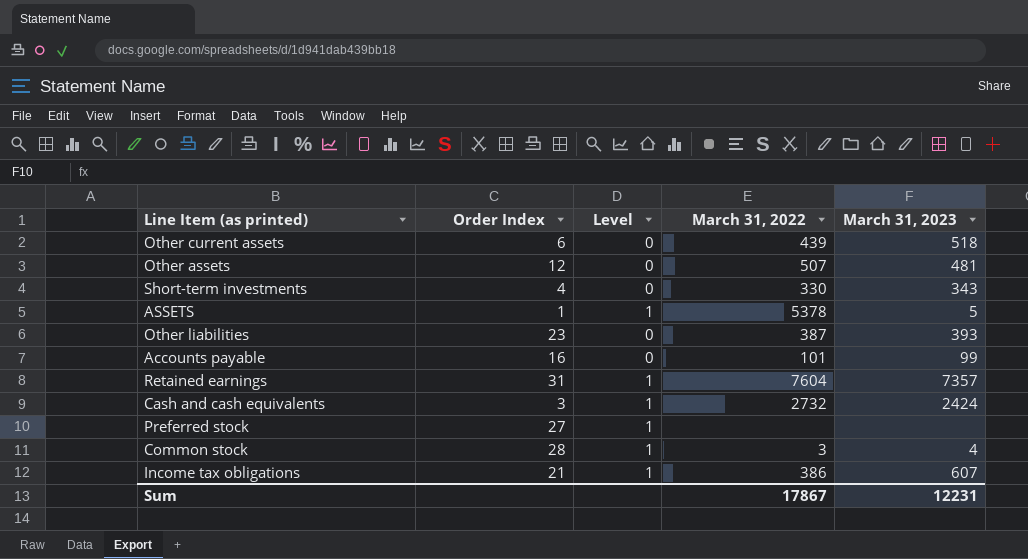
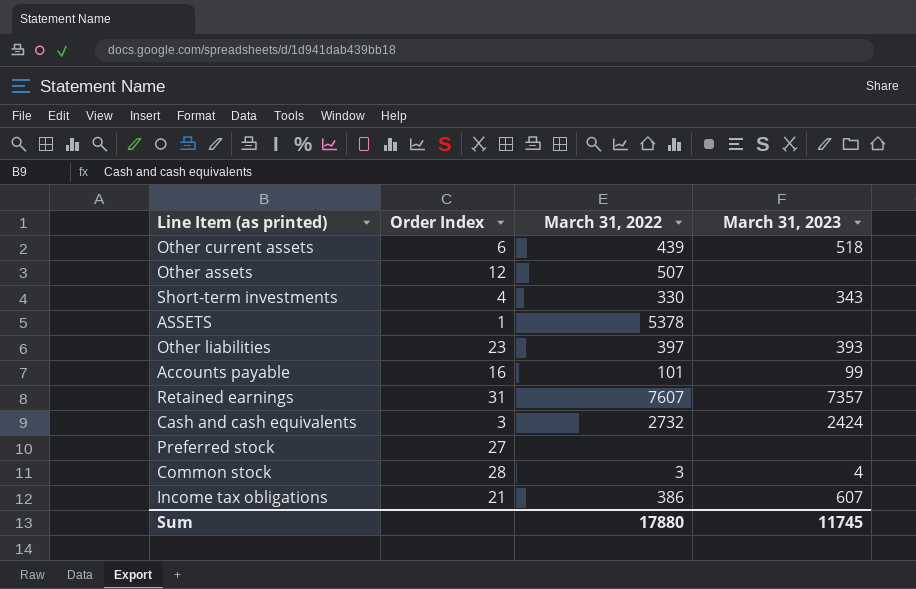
column Level | position: 3 -> none
Other assets | March 31, 2023: 481 -> none
ASSETS | March 31, 2023: 5 -> none
Other liabilities | March 31, 2022: 387 -> 397
Retained earnings | March 31, 2022: 7604 -> 7607
Sum | March 31, 2022: 17867 -> 17880
Sum | March 31, 2023: 12231 -> 11745

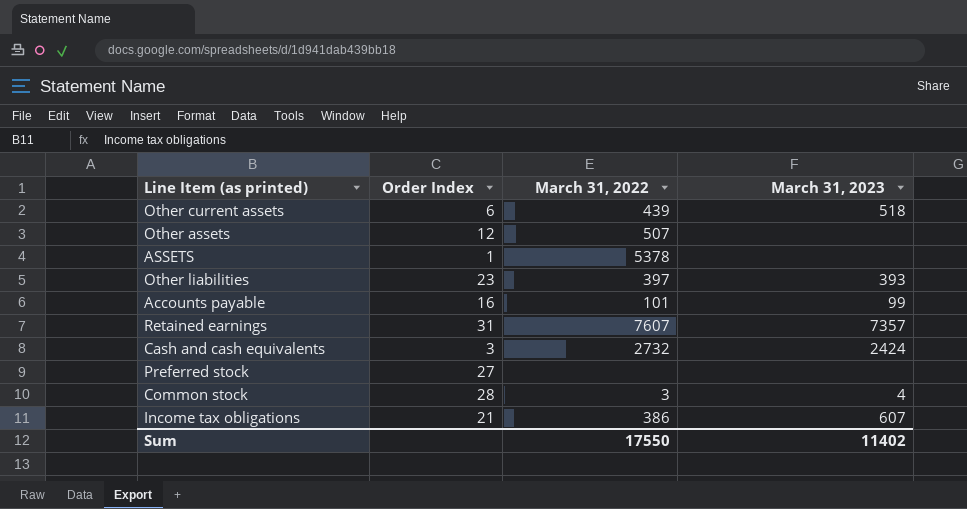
row Short-term investments: 4 | 330 | 343 -> none
Sum | March 31, 2022: 17880 -> 17550
Sum | March 31, 2023: 11745 -> 11402

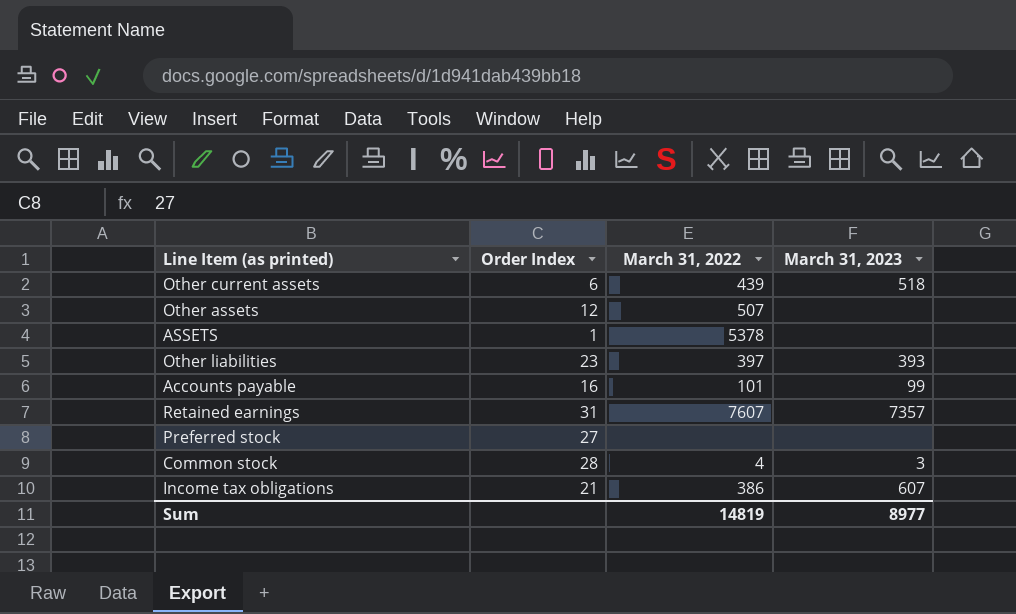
row Cash and cash equivalents: 3 | 2732 | 2424 -> none
Common stock | March 31, 2022: 3 -> 4
Common stock | March 31, 2023: 4 -> 3
Sum | March 31, 2022: 17550 -> 14819
Sum | March 31, 2023: 11402 -> 8977

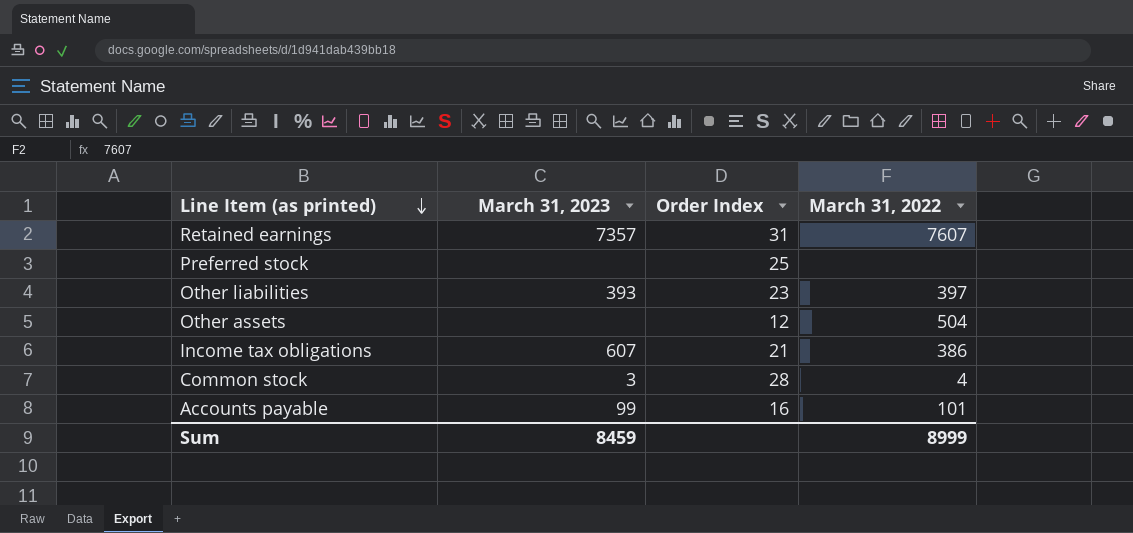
row order: none -> Line Item (as printed) descending
column March 31, 2023 | position: 4 -> 2
row Other current assets: 6 | 439 | 518 -> none
row ASSETS: 1 | 5378 | none -> none
Preferred stock | Order Index: 27 -> 25
Other assets | March 31, 2022: 507 -> 504
Sum | March 31, 2023: 8977 -> 8459
Sum | March 31, 2022: 14819 -> 8999

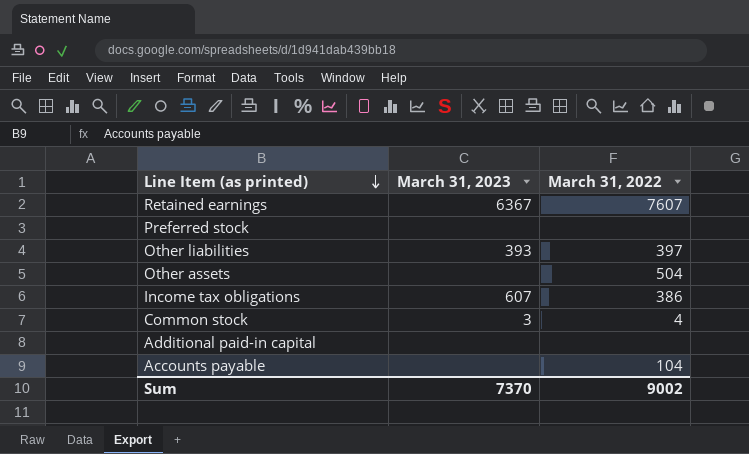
column Order Index | position: 3 -> none
Retained earnings | March 31, 2023: 7357 -> 6367
row Additional paid-in capital: none -> none | none
Accounts payable | March 31, 2023: 99 -> none
Accounts payable | March 31, 2022: 101 -> 104
Sum | March 31, 2023: 8459 -> 7370
Sum | March 31, 2022: 8999 -> 9002

